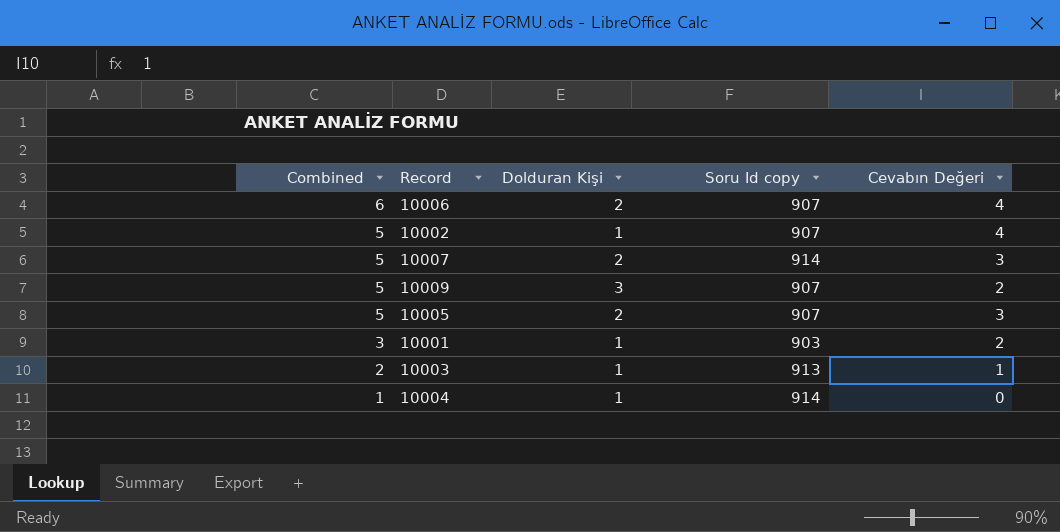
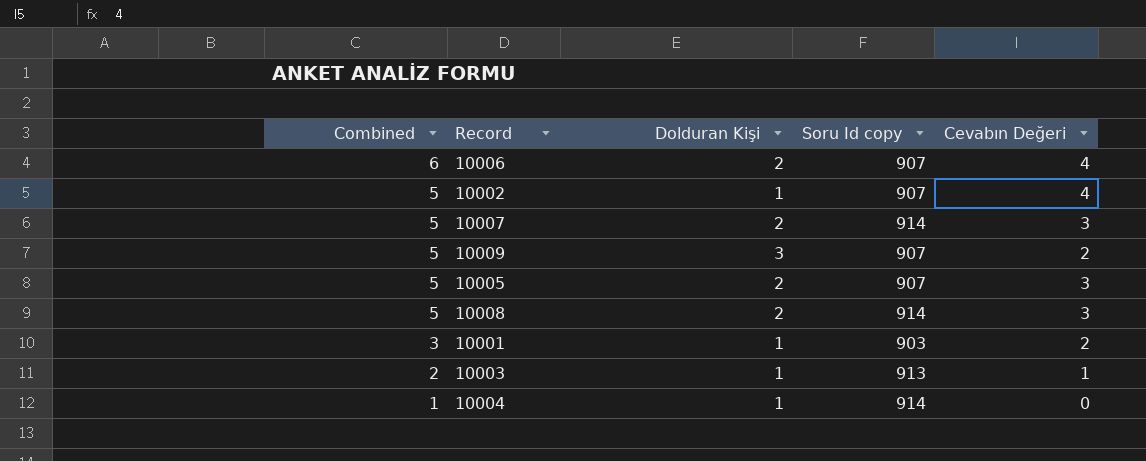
row 10008: none -> 5 | 2 | 914 | 3

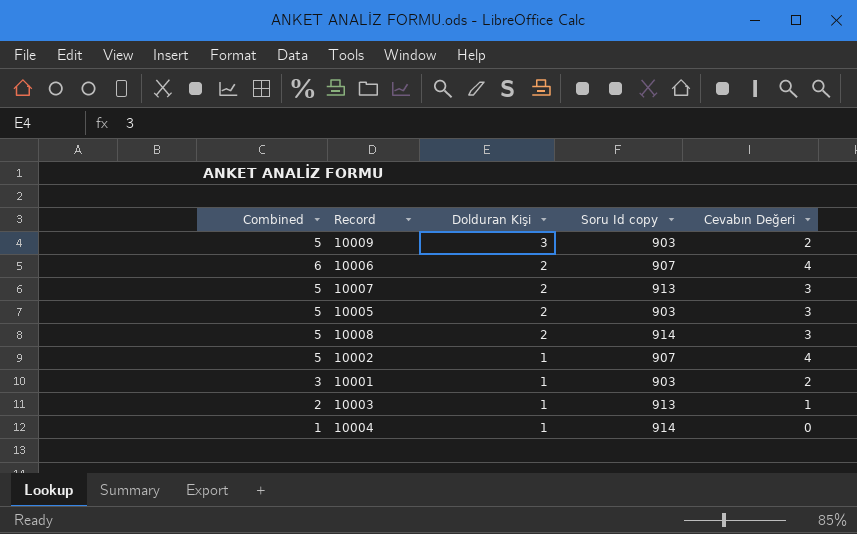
row order: Combined descending -> Dolduran Kişi descending
10009 | Soru Id copy: 907 -> 903
10007 | Soru Id copy: 914 -> 913
10005 | Soru Id copy: 907 -> 903

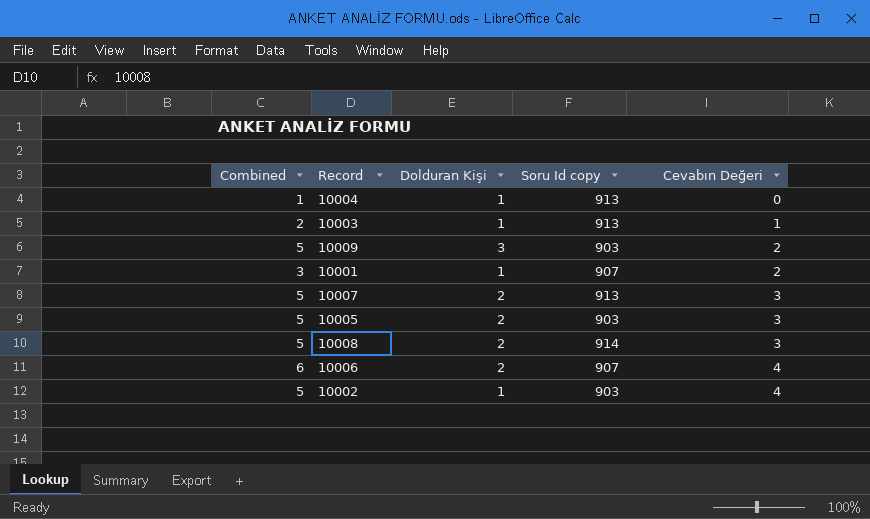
row order: Dolduran Kişi descending -> Cevabın Değeri ascending
10004 | Soru Id copy: 914 -> 913
10001 | Soru Id copy: 903 -> 907
10002 | Soru Id copy: 907 -> 903

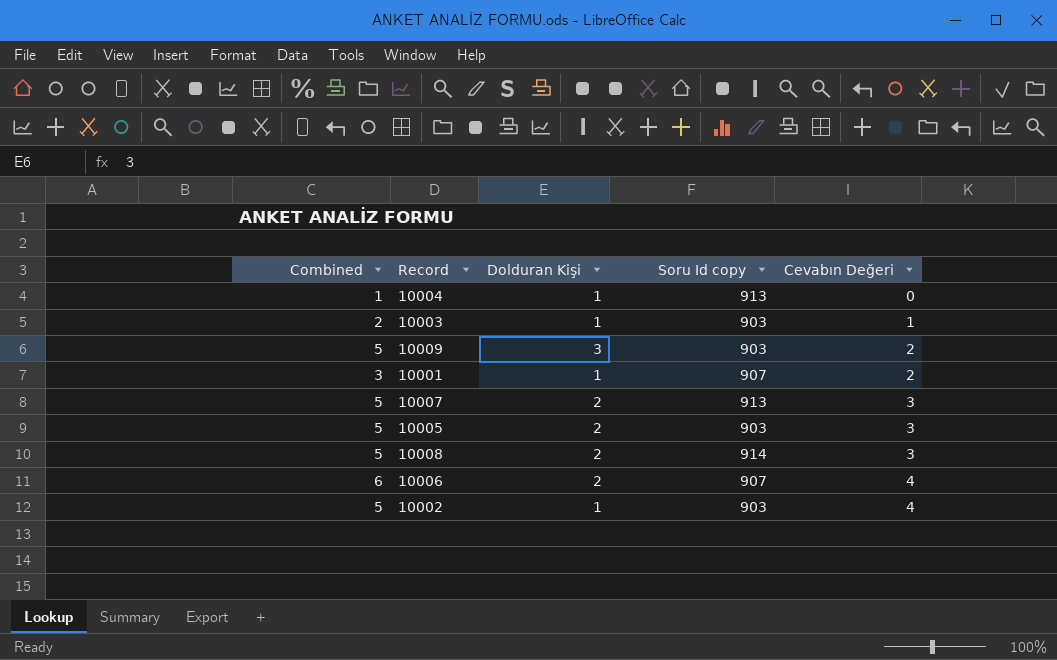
10003 | Soru Id copy: 913 -> 903

